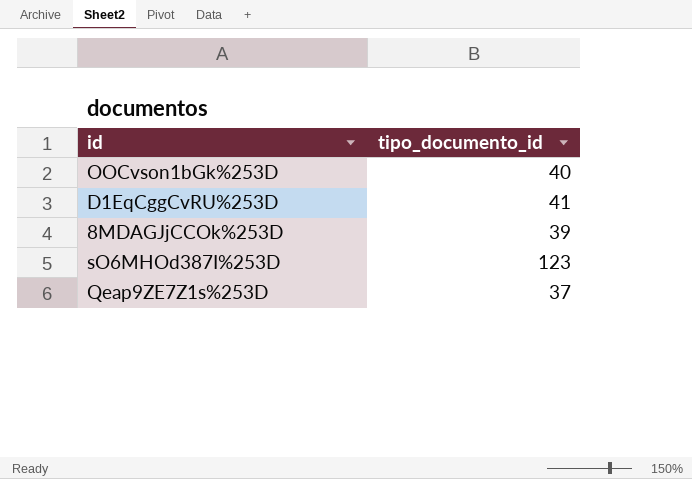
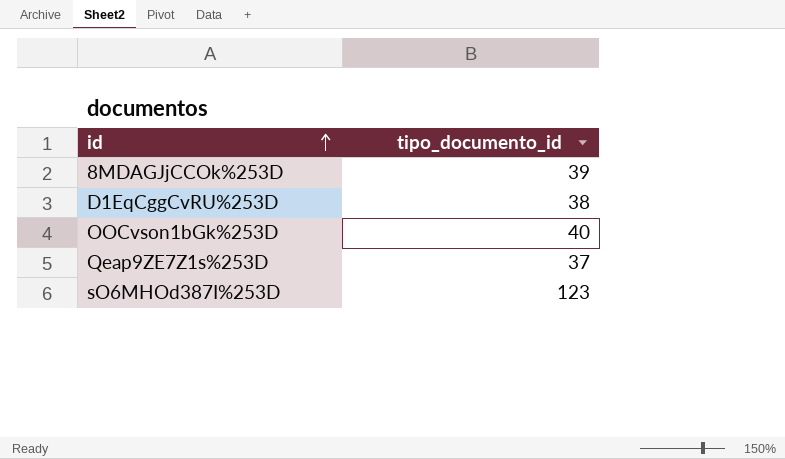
row order: none -> id ascending
D1EqCggCvRU%253D | tipo_documento_id: 41 -> 38

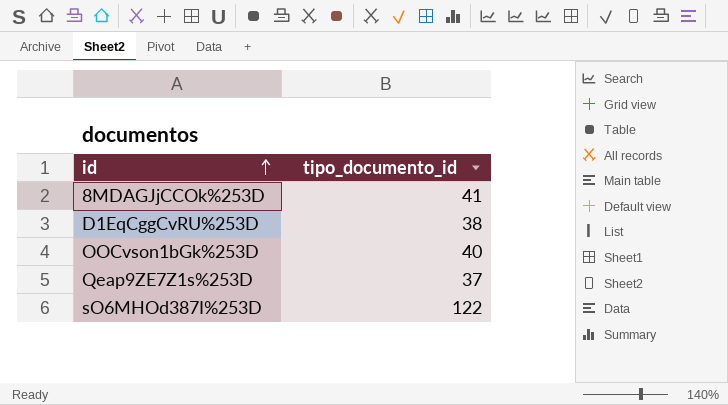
8MDAGJjCCOk%253D | tipo_documento_id: 39 -> 41
sO6MHOd387I%253D | tipo_documento_id: 123 -> 122

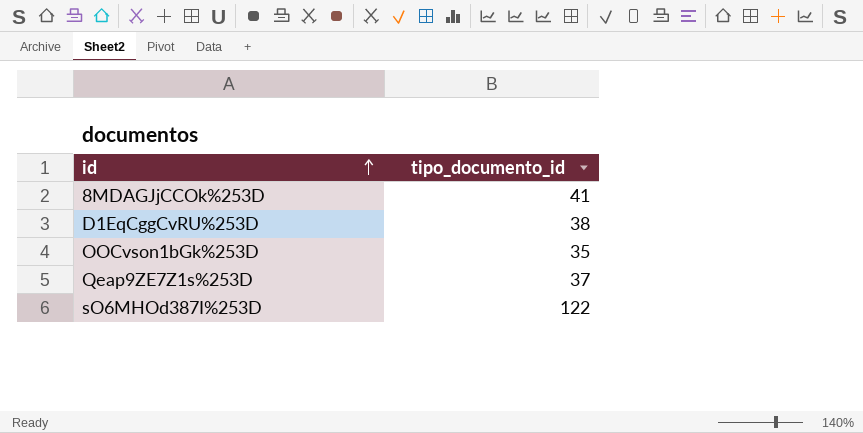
OOCvson1bGk%253D | tipo_documento_id: 40 -> 35

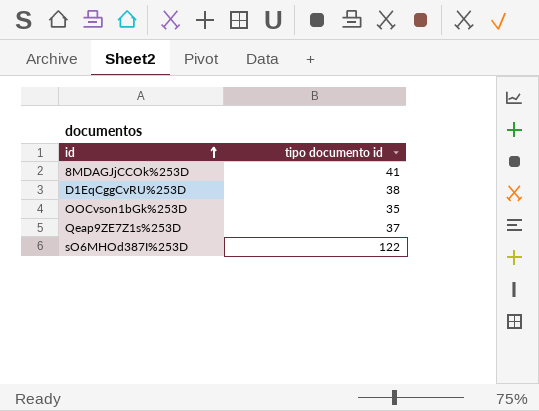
column name: tipo_documento_id -> tipo documento id

